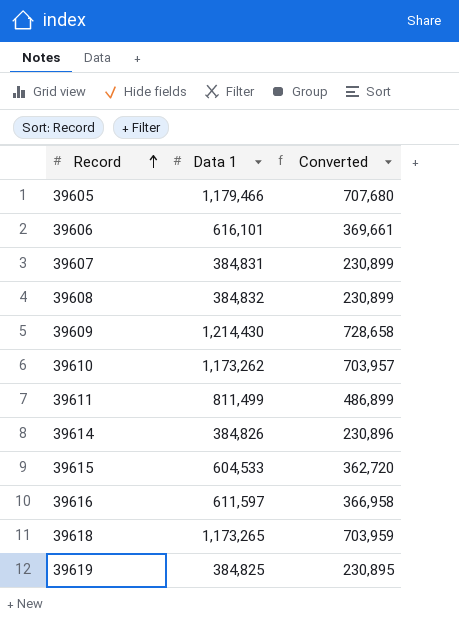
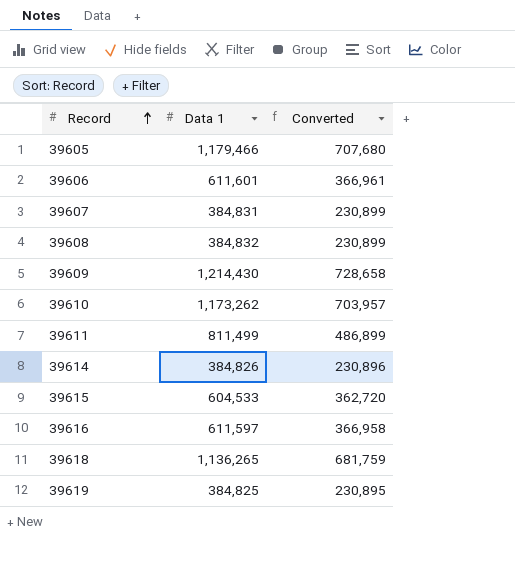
39606 | Data 1: 616,101 -> 611,601
39606 | Converted: 369,661 -> 366,961
39618 | Data 1: 1,173,265 -> 1,136,265
39618 | Converted: 703,959 -> 681,759

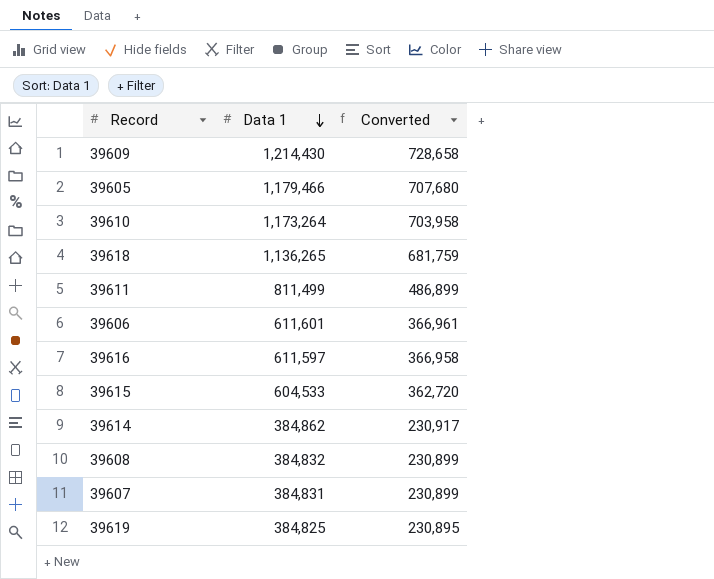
row order: Record ascending -> Data 1 descending
39610 | Data 1: 1,173,262 -> 1,173,264
39610 | Converted: 703,957 -> 703,958
39614 | Data 1: 384,826 -> 384,862
39614 | Converted: 230,896 -> 230,917

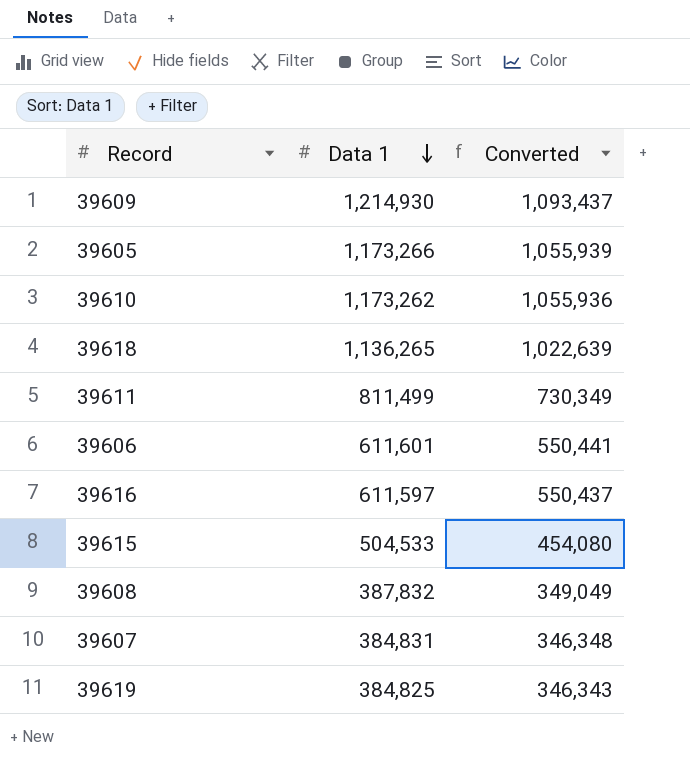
column Converted | formula: [Data 1] * 0.6 -> [Data 1] * 0.9
row 39614: 384,862 | 230,917 -> none
39609 | Data 1: 1,214,430 -> 1,214,930
39605 | Data 1: 1,179,466 -> 1,173,266
39610 | Data 1: 1,173,264 -> 1,173,262
39615 | Data 1: 604,533 -> 504,533
39608 | Data 1: 384,832 -> 387,832

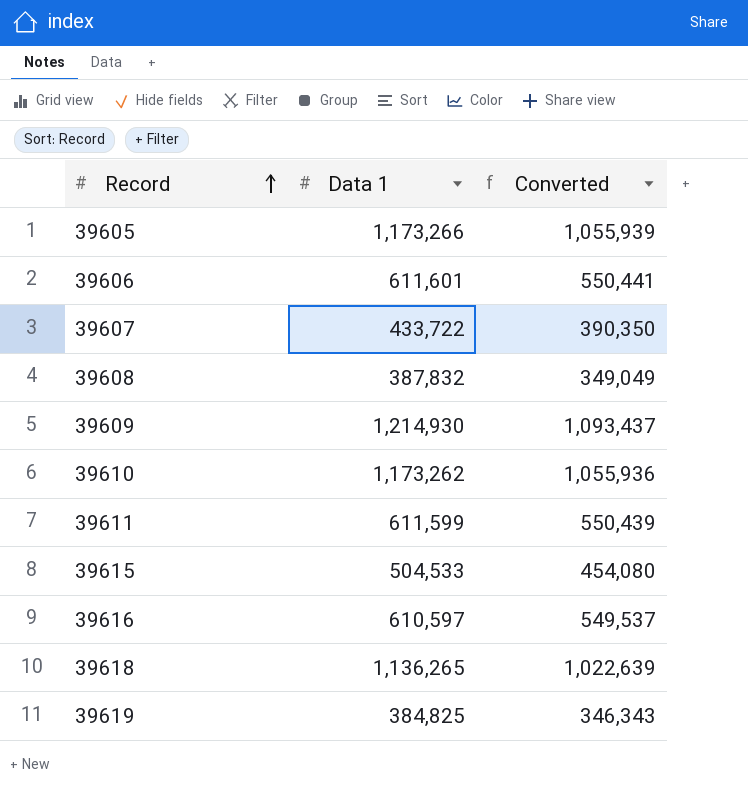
row order: Data 1 descending -> Record ascending
39607 | Data 1: 384,831 -> 433,722
39607 | Converted: 346,348 -> 390,350
39611 | Data 1: 811,499 -> 611,599
39611 | Converted: 730,349 -> 550,439
39616 | Data 1: 611,597 -> 610,597
39616 | Converted: 550,437 -> 549,537

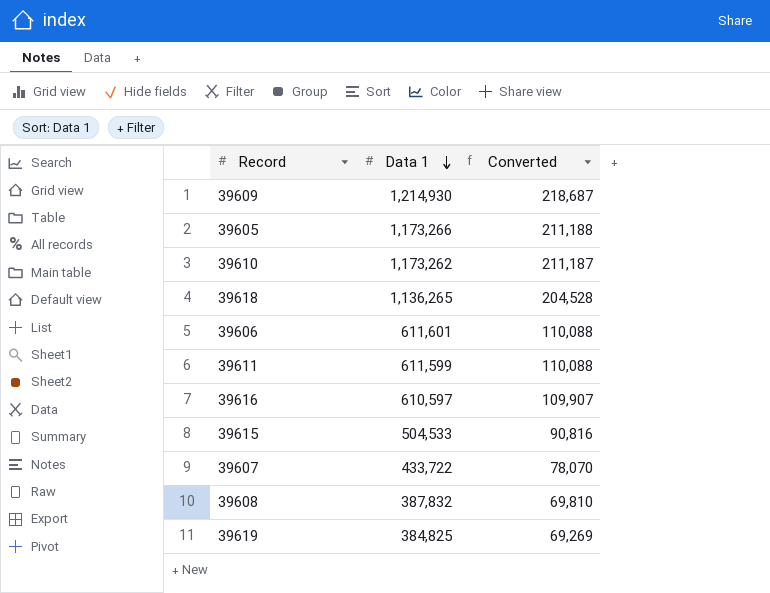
row order: Record ascending -> Data 1 descending
column Converted | formula: [Data 1] * 0.9 -> [Data 1] * 0.18

